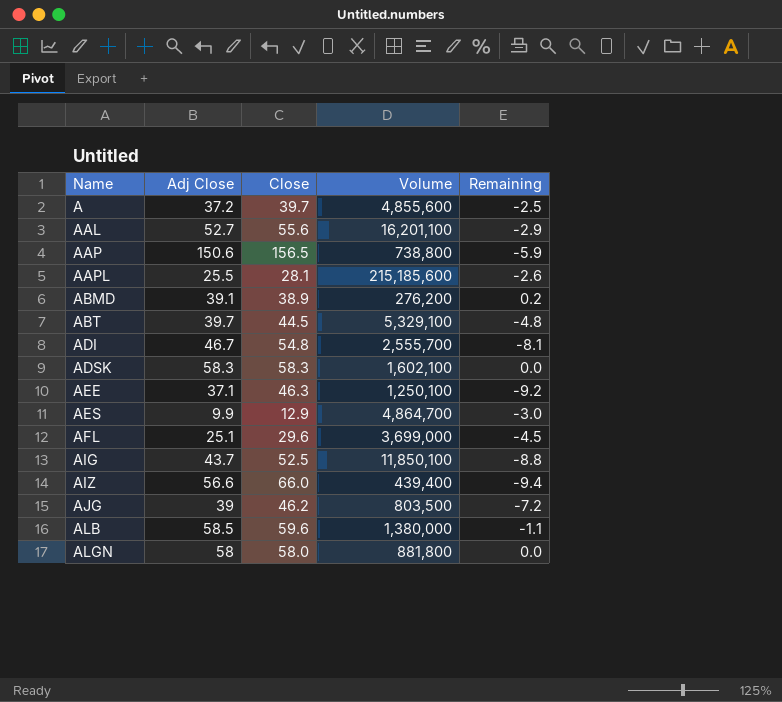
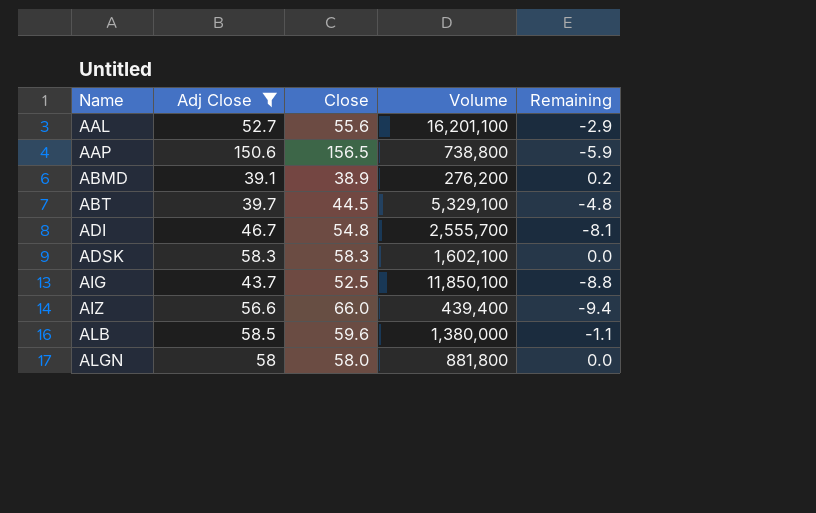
filter: none -> Adj Close >= 39.1

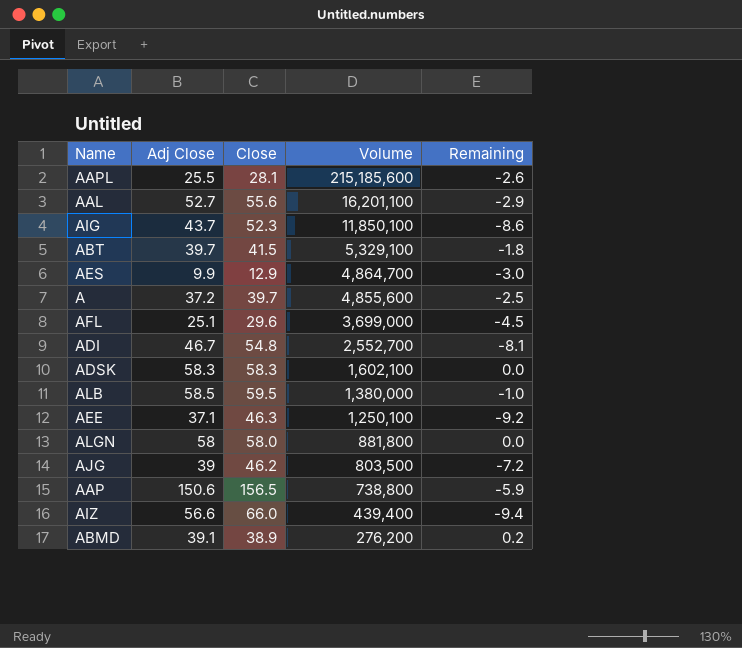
filter: Adj Close >= 39.1 -> none
row order: Name ascending -> Volume descending
AIG | Close: 52.5 -> 52.3
AIG | Remaining: -8.8 -> -8.6
ABT | Close: 44.5 -> 41.5
ABT | Remaining: -4.8 -> -1.8
ADI | Volume: 2,555,700 -> 2,552,700
ALB | Close: 59.6 -> 59.5
ALB | Remaining: -1.1 -> -1.0

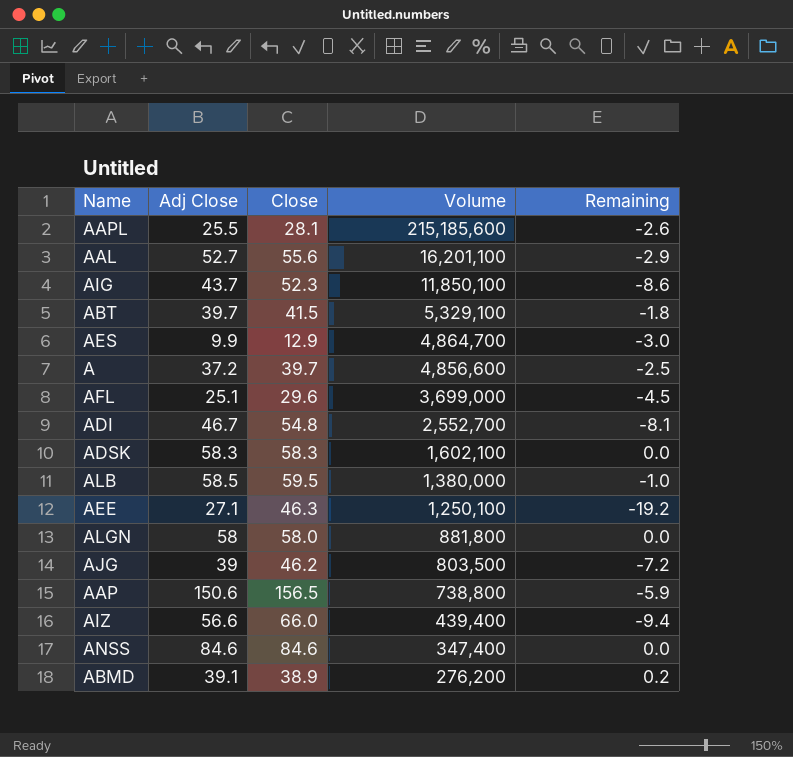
A | Volume: 4,855,600 -> 4,856,600
AEE | Adj Close: 37.1 -> 27.1
AEE | Remaining: -9.2 -> -19.2
row ANSS: none -> 84.6 | 84.6 | 347,400 | 0.0

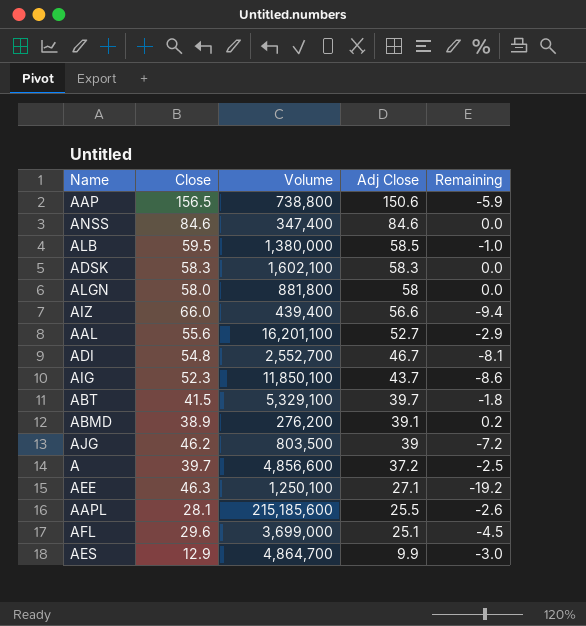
row order: Volume descending -> Adj Close descending
column Adj Close | position: 2 -> 4

